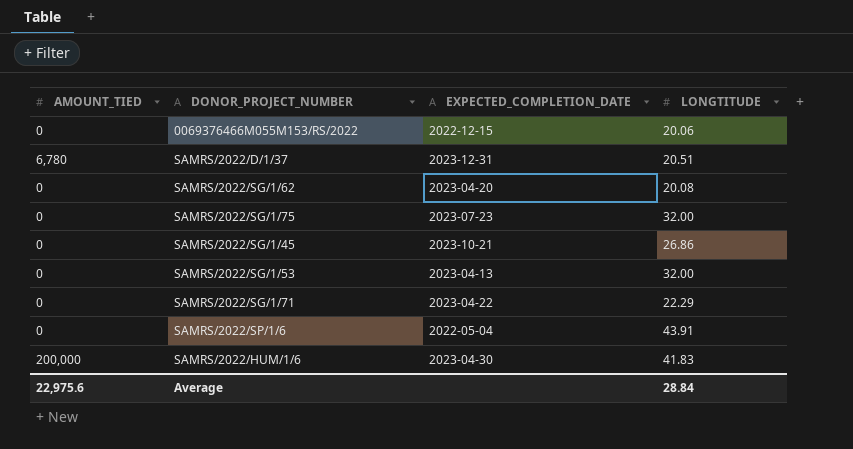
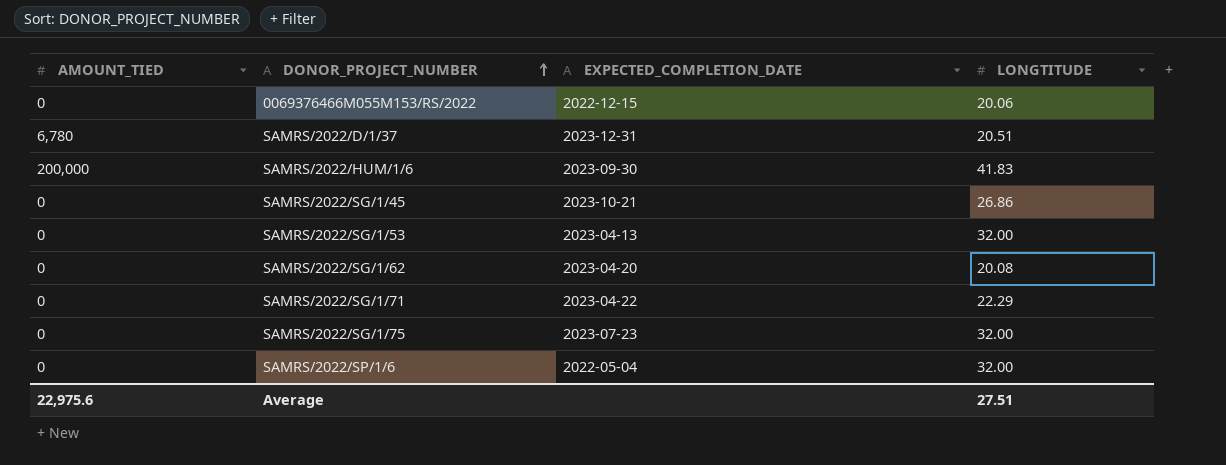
row order: none -> DONOR_PROJECT_NUMBER ascending
SAMRS/2022/HUM/1/6 | EXPECTED_COMPLETION_DATE: 2023-04-30 -> 2023-09-30
SAMRS/2022/SP/1/6 | LONGTITUDE: 43.91 -> 32.00
Average | LONGTITUDE: 28.84 -> 27.51

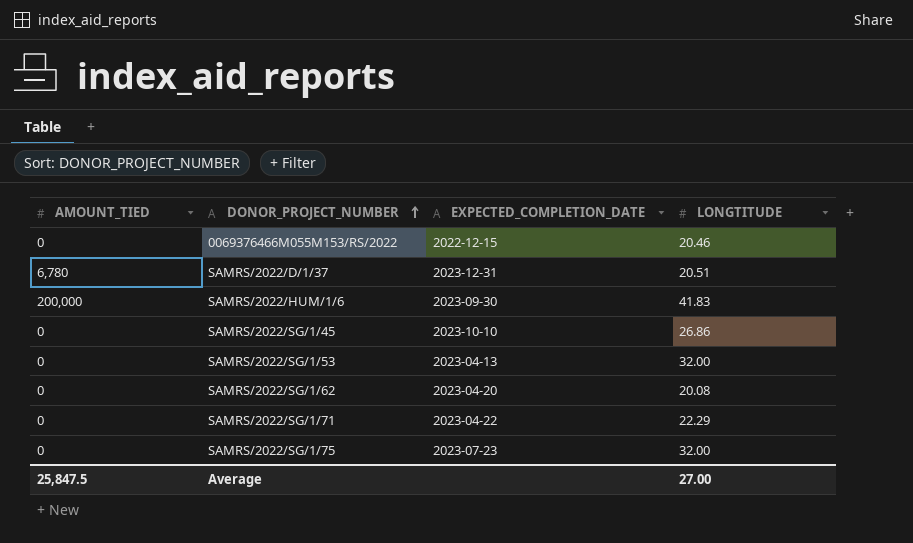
row SAMRS/2022/SP/1/6: 0 | 2022-05-04 | 32.00 -> none
0069376466M055M153/RS/2022 | LONGTITUDE: 20.06 -> 20.46
SAMRS/2022/SG/1/45 | EXPECTED_COMPLETION_DATE: 2023-10-21 -> 2023-10-10
Average | AMOUNT_TIED: 22,975.6 -> 25,847.5
Average | LONGTITUDE: 27.51 -> 27.00

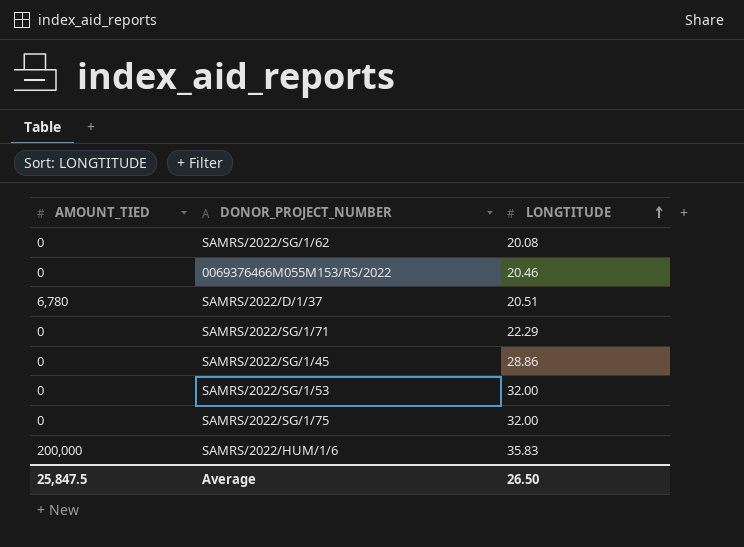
row order: DONOR_PROJECT_NUMBER ascending -> LONGTITUDE ascending
column EXPECTED_COMPLETION_DATE | position: 3 -> none
SAMRS/2022/SG/1/45 | LONGTITUDE: 26.86 -> 28.86
SAMRS/2022/HUM/1/6 | LONGTITUDE: 41.83 -> 35.83
Average | LONGTITUDE: 27.00 -> 26.50

